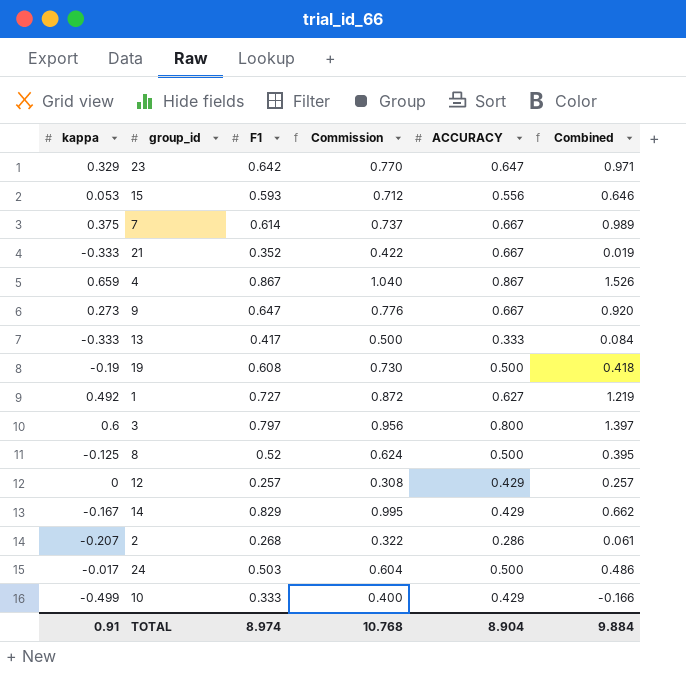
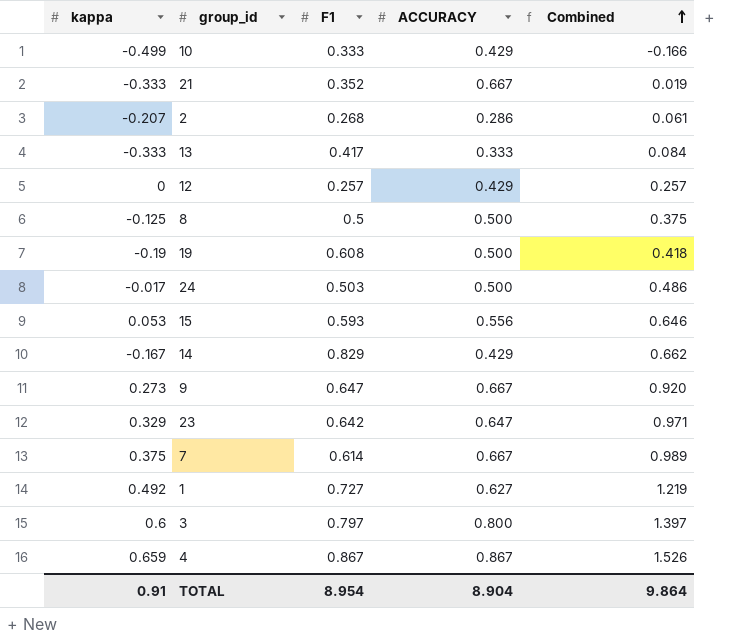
row order: none -> Combined ascending
column Commission | formula: [F1] * 1.2 -> none
8 | F1: 0.52 -> 0.5
8 | Combined: 0.395 -> 0.375
TOTAL | F1: 8.974 -> 8.954
TOTAL | Combined: 9.884 -> 9.864

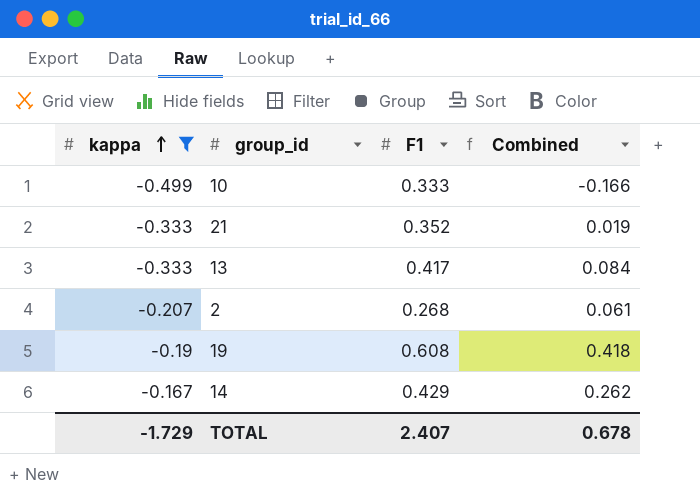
filter: none -> kappa <= -0.167
row order: Combined ascending -> kappa ascending
column ACCURACY | position: 4 -> none
14 | F1: 0.829 -> 0.429
14 | Combined: 0.662 -> 0.262
TOTAL | kappa: 0.91 -> -1.729
TOTAL | F1: 8.954 -> 2.407
TOTAL | Combined: 9.864 -> 0.678

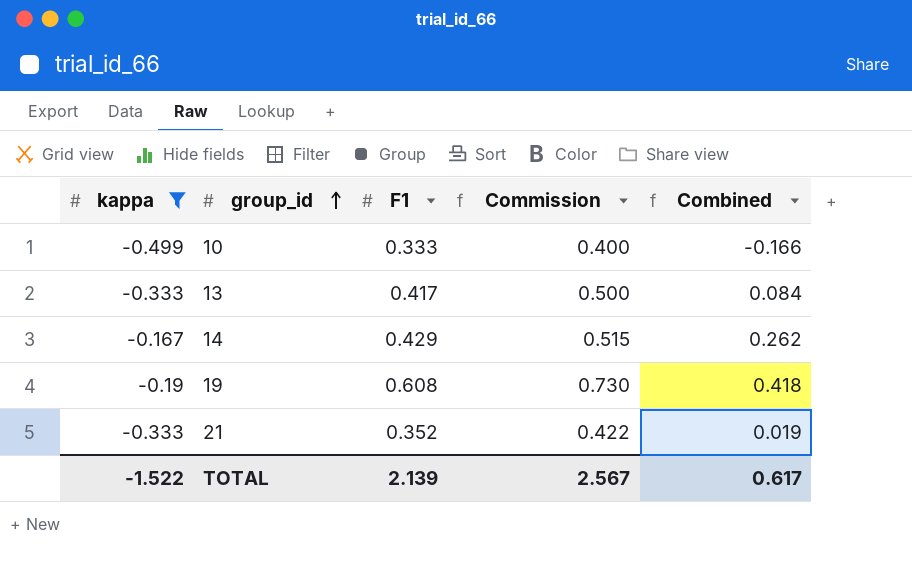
row order: kappa ascending -> group_id ascending
column Commission | formula: none -> [F1] * 1.2
row 2: -0.207 | 0.268 | 0.061 -> none
TOTAL | kappa: -1.729 -> -1.522
TOTAL | F1: 2.407 -> 2.139
TOTAL | Combined: 0.678 -> 0.617

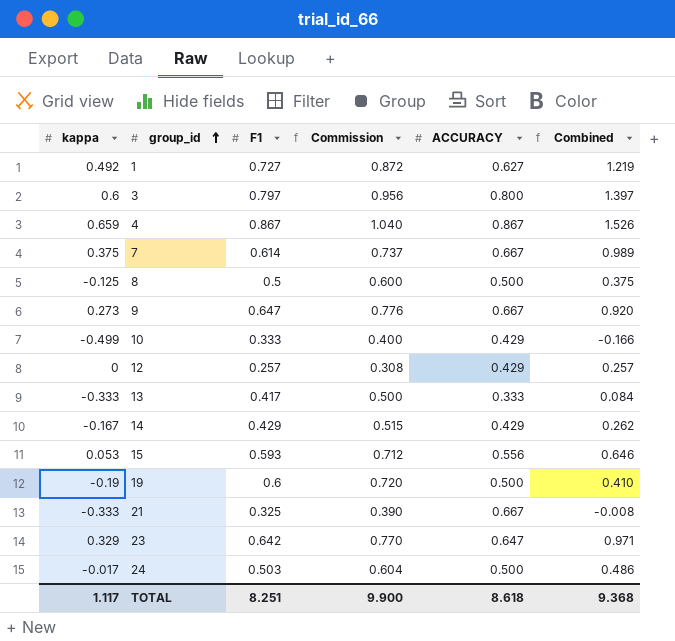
filter: kappa <= -0.167 -> none
column ACCURACY | position: none -> 5
19 | F1: 0.608 -> 0.6
19 | Commission: 0.730 -> 0.720
19 | Combined: 0.418 -> 0.410
21 | F1: 0.352 -> 0.325
21 | Commission: 0.422 -> 0.390
21 | Combined: 0.019 -> -0.008
TOTAL | kappa: -1.522 -> 1.117
TOTAL | F1: 2.139 -> 8.251
TOTAL | Commission: 2.567 -> 9.900
TOTAL | Combined: 0.617 -> 9.368

